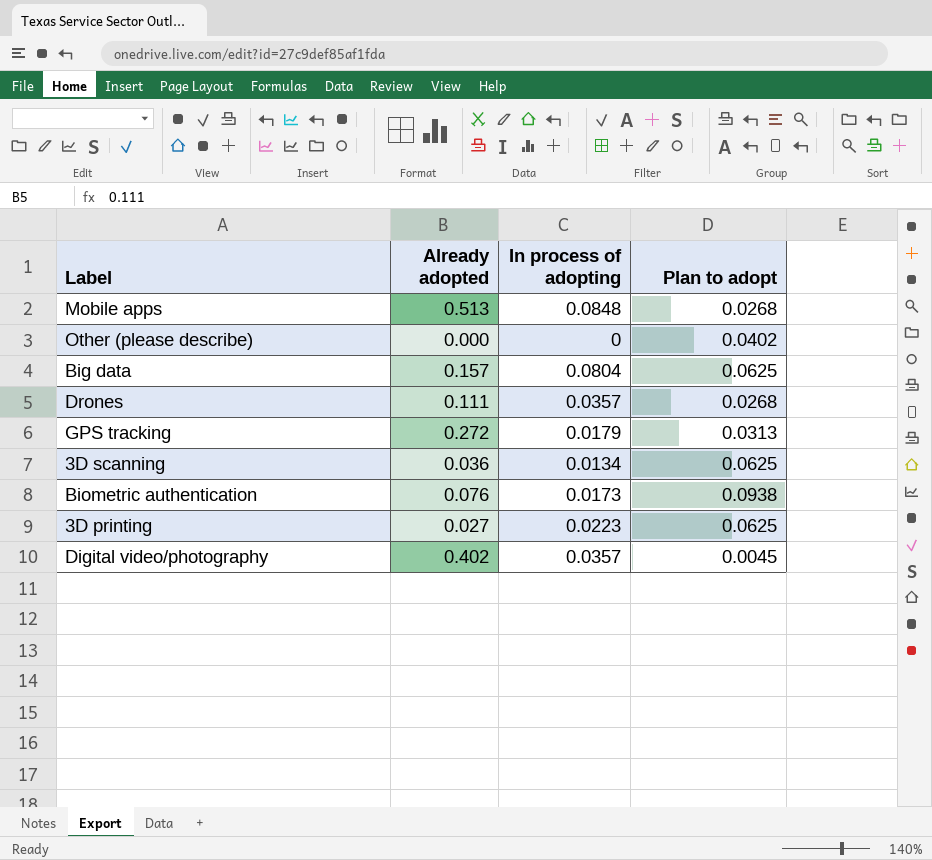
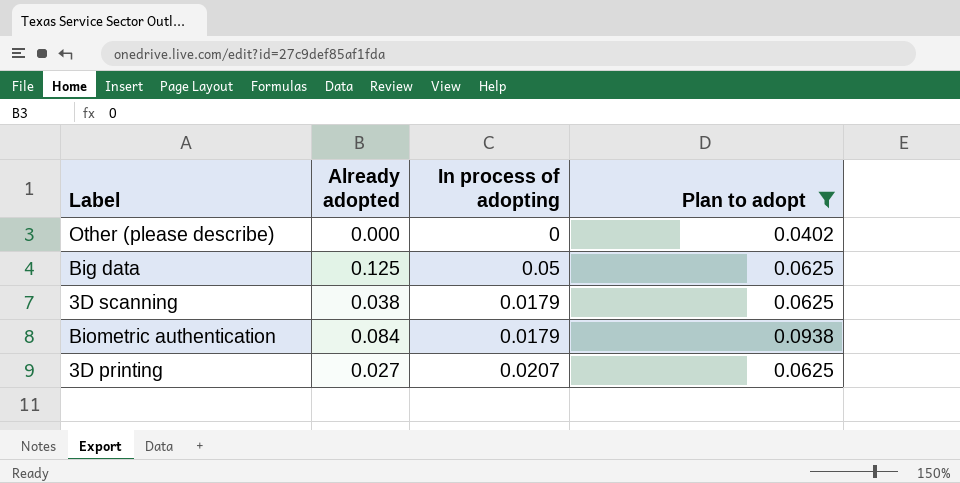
filter: none -> Plan to adopt >= 0.0402
Big data | Already adopted: 0.157 -> 0.125
Big data | In process of adopting: 0.0804 -> 0.05
3D scanning | Already adopted: 0.036 -> 0.038
3D scanning | In process of adopting: 0.0134 -> 0.0179
Biometric authentication | Already adopted: 0.076 -> 0.084
Biometric authentication | In process of adopting: 0.0173 -> 0.0179
3D printing | In process of adopting: 0.0223 -> 0.0207

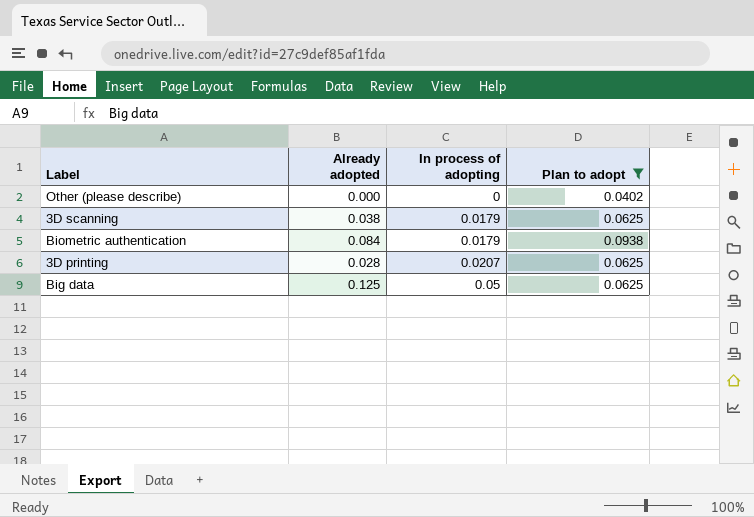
row order: none -> In process of adopting ascending
3D printing | Already adopted: 0.027 -> 0.028

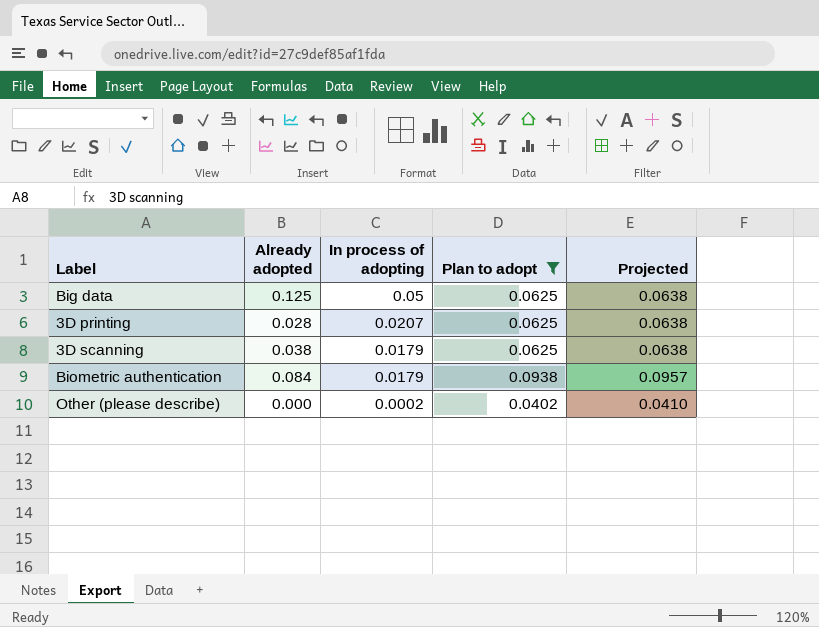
row order: In process of adopting ascending -> In process of adopting descending
column Projected | formula: none -> [Plan to adopt] * 1.02
Other (please describe) | In process of adopting: 0 -> 0.0002

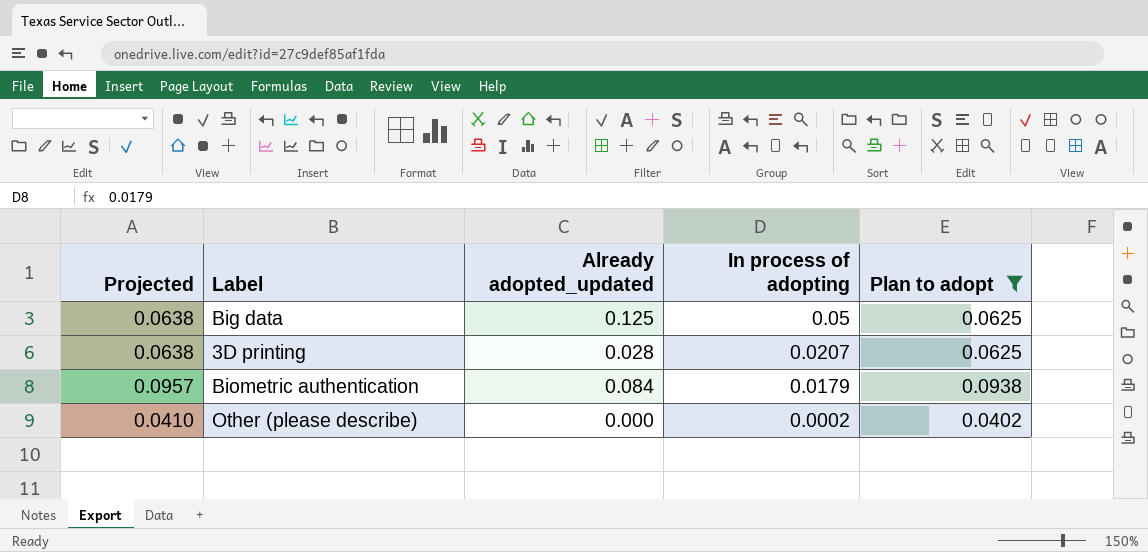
column Projected | position: 5 -> 1
column name: Already adopted -> Already adopted_updated
row 3D scanning: 0.038 | 0.0179 | 0.0625 | 0.0638 -> none

